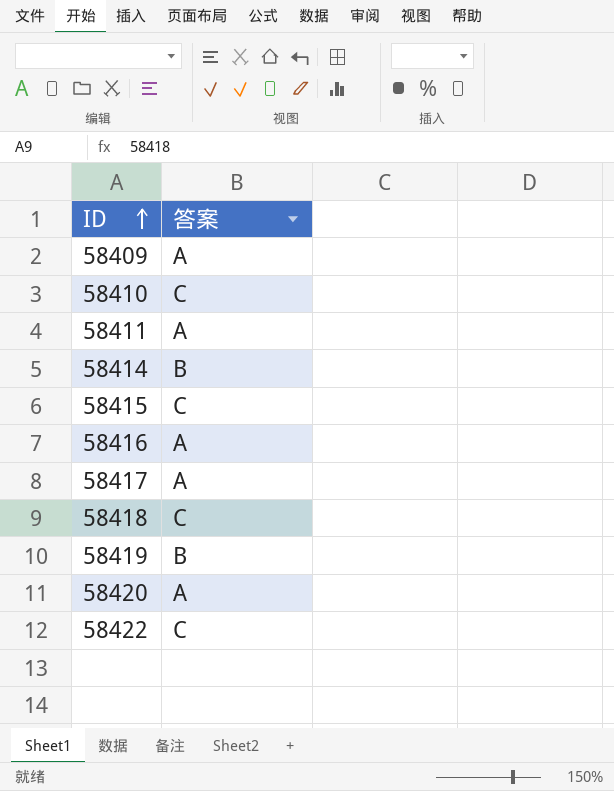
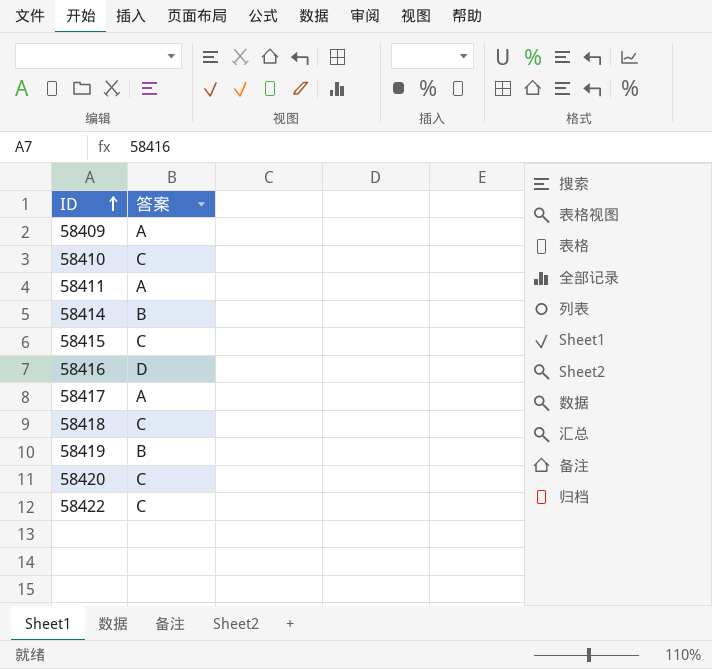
58416 | 答案: A -> D
58420 | 答案: A -> C

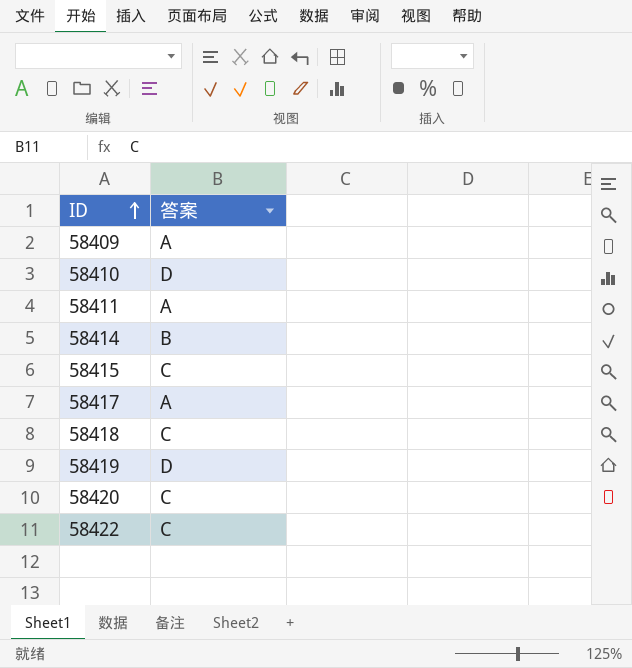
row 58416: D -> none
58410 | 答案: C -> D
58419 | 答案: B -> D

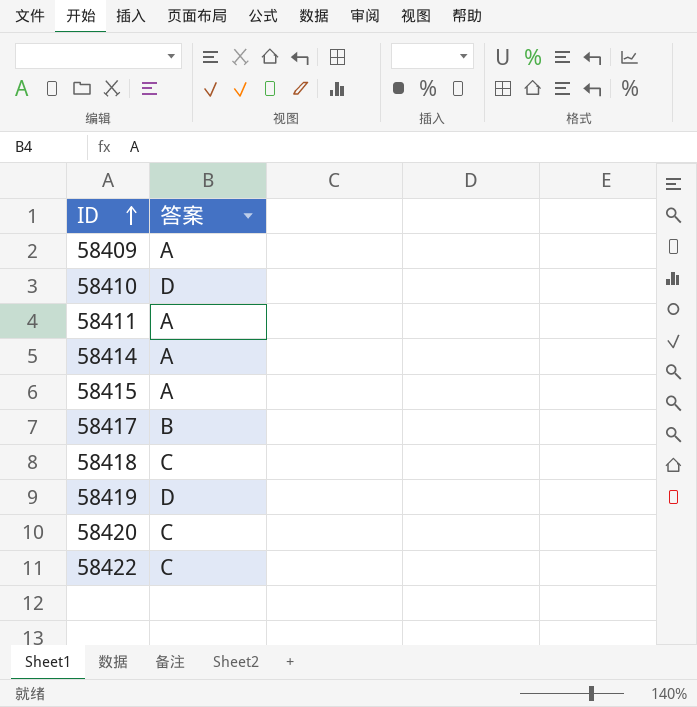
58414 | 答案: B -> A
58415 | 答案: C -> A
58417 | 答案: A -> B

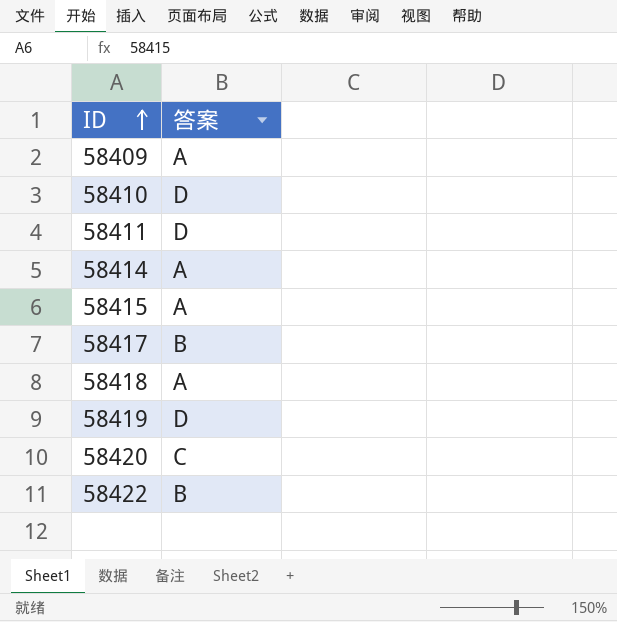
58411 | 答案: A -> D
58418 | 答案: C -> A
58422 | 答案: C -> B

